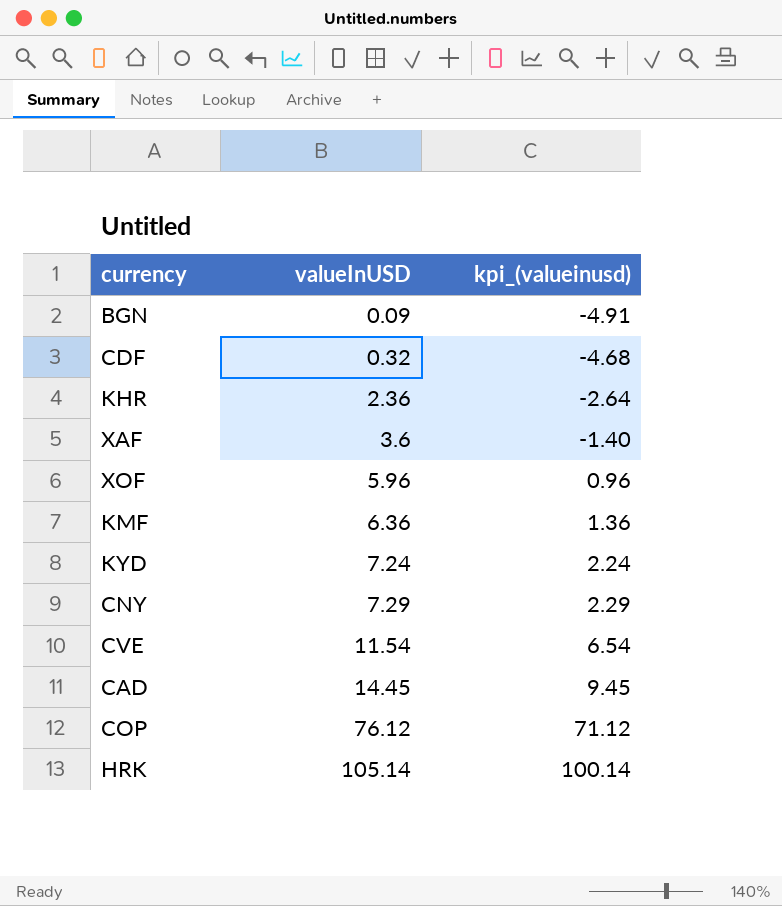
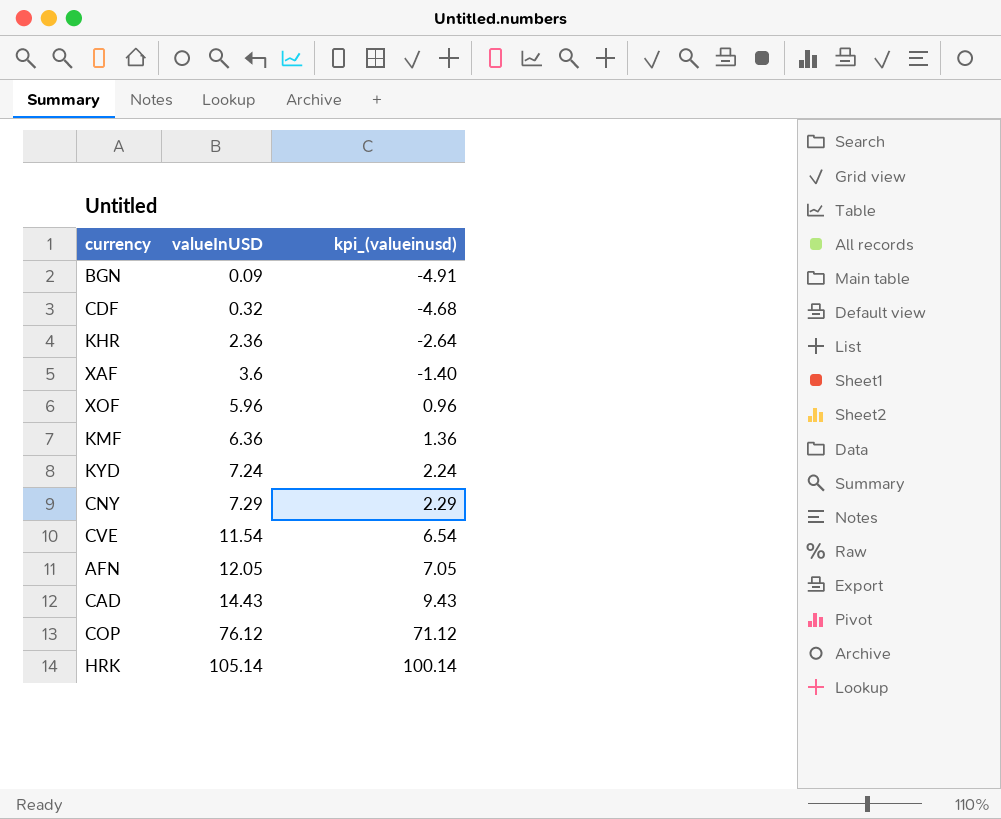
row AFN: none -> 12.05 | 7.05
CAD | valueInUSD: 14.45 -> 14.43
CAD | kpi_(valueinusd): 9.45 -> 9.43

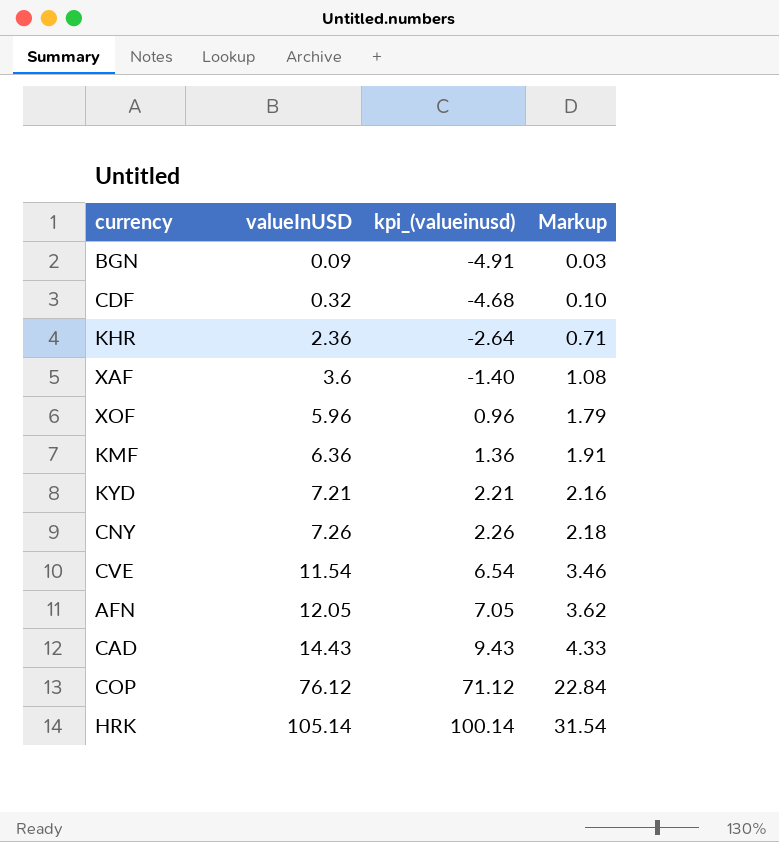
column Markup | formula: none -> [valueInUSD] * 0.3
KYD | valueInUSD: 7.24 -> 7.21
KYD | kpi_(valueinusd): 2.24 -> 2.21
CNY | valueInUSD: 7.29 -> 7.26
CNY | kpi_(valueinusd): 2.29 -> 2.26

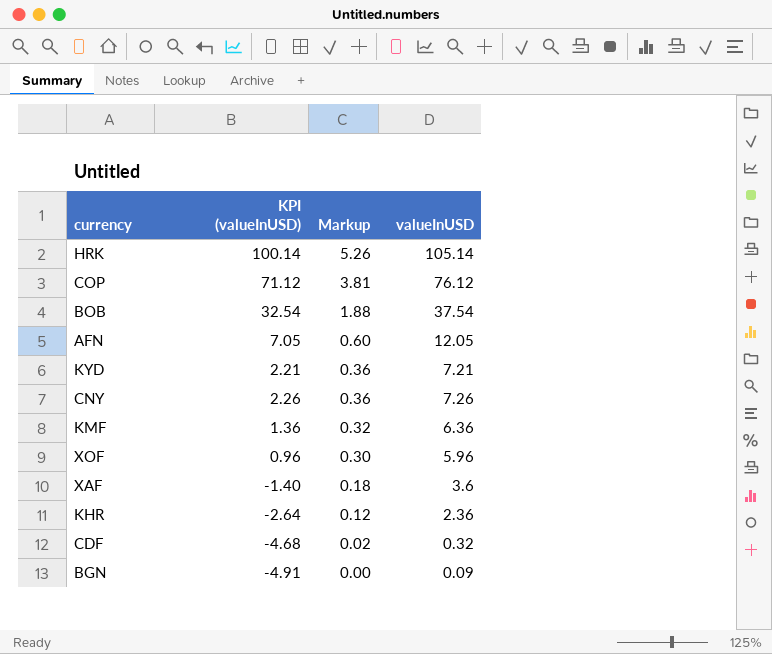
row order: valueInUSD ascending -> Markup descending
column name: kpi_(valueinusd) -> KPI (valueInUSD)
column Markup | formula: [valueInUSD] * 0.3 -> [valueInUSD] * 0.05
column valueInUSD | position: 2 -> 4
row CVE: 11.54 | 6.54 | 3.46 -> none
row CAD: 14.43 | 9.43 | 4.33 -> none
row BOB: none -> 32.54 | 1.88 | 37.54

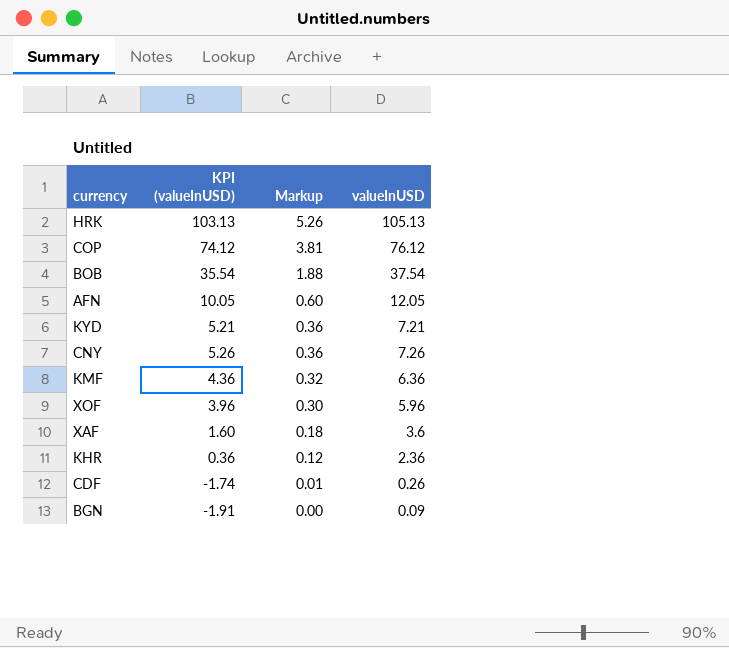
column KPI (valueInUSD) | formula: [valueInUSD] - 5 -> [valueInUSD] - 2
HRK | valueInUSD: 105.14 -> 105.13
CDF | Markup: 0.02 -> 0.01
CDF | valueInUSD: 0.32 -> 0.26

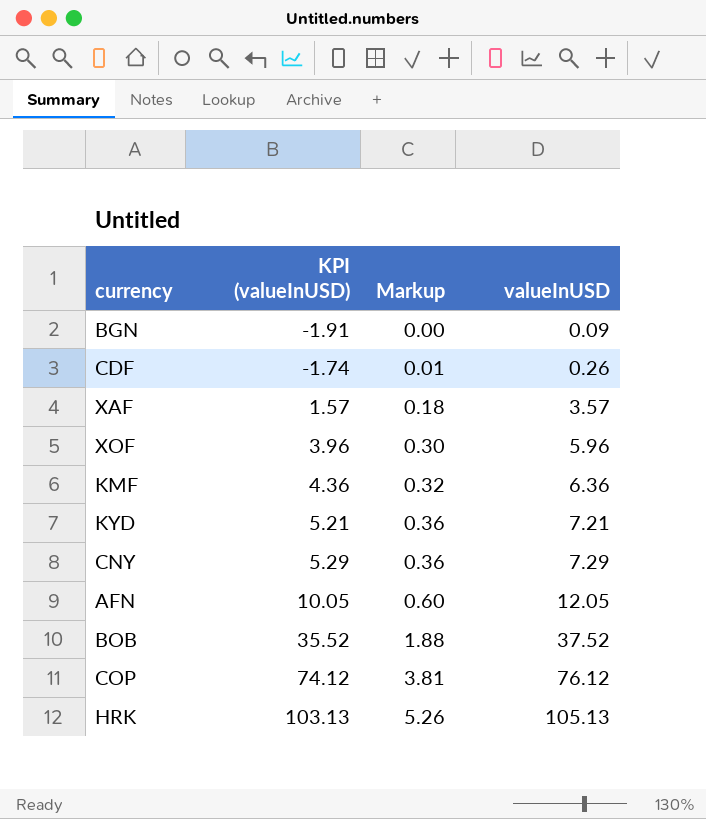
row order: Markup descending -> KPI (valueInUSD) ascending
row KHR: 0.36 | 0.12 | 2.36 -> none
XAF | KPI (valueInUSD): 1.60 -> 1.57
XAF | valueInUSD: 3.6 -> 3.57
CNY | KPI (valueInUSD): 5.26 -> 5.29
CNY | valueInUSD: 7.26 -> 7.29
BOB | KPI (valueInUSD): 35.54 -> 35.52
BOB | valueInUSD: 37.54 -> 37.52

